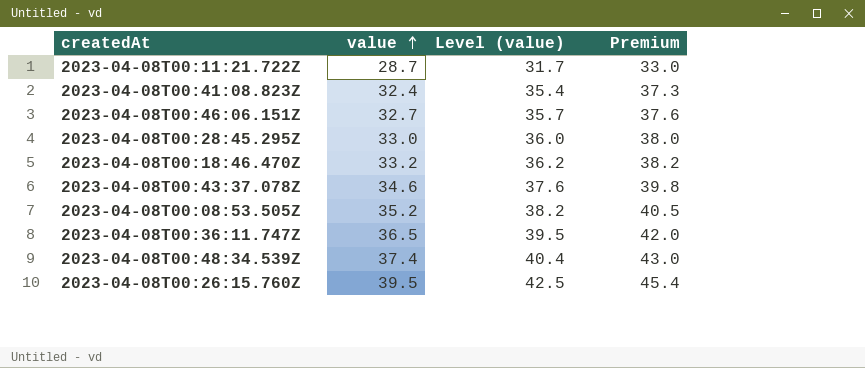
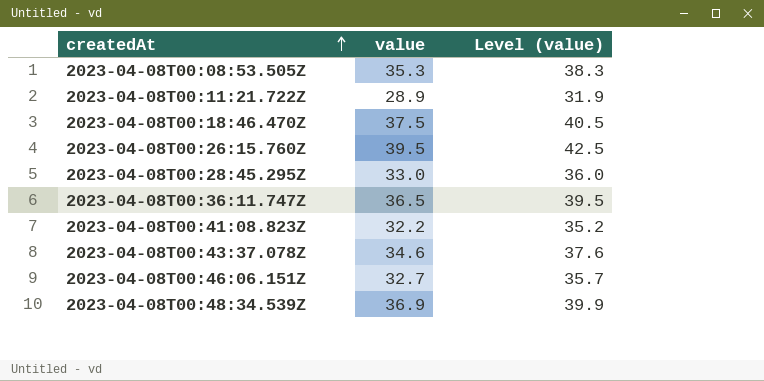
row order: value ascending -> createdAt ascending
column Premium | formula: [value] * 1.15 -> none
2023-04-08T00:08:53.505Z | value: 35.2 -> 35.3
2023-04-08T00:08:53.505Z | Level (value): 38.2 -> 38.3
2023-04-08T00:11:21.722Z | value: 28.7 -> 28.9
2023-04-08T00:11:21.722Z | Level (value): 31.7 -> 31.9
2023-04-08T00:18:46.470Z | value: 33.2 -> 37.5
2023-04-08T00:18:46.470Z | Level (value): 36.2 -> 40.5
2023-04-08T00:41:08.823Z | value: 32.4 -> 32.2
2023-04-08T00:41:08.823Z | Level (value): 35.4 -> 35.2
2023-04-08T00:48:34.539Z | value: 37.4 -> 36.9
2023-04-08T00:48:34.539Z | Level (value): 40.4 -> 39.9

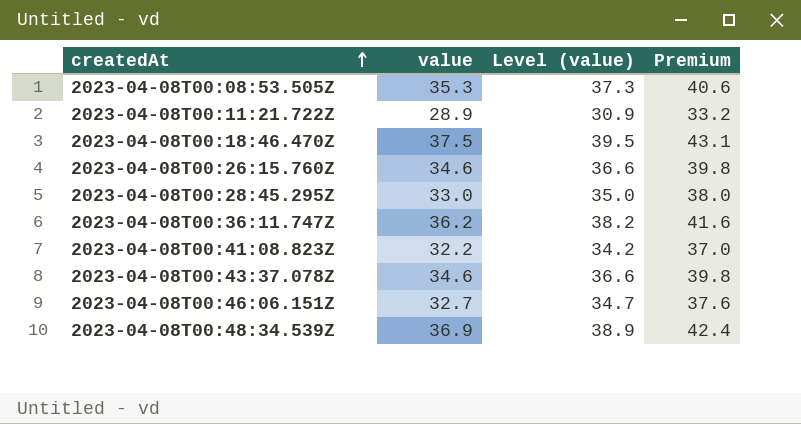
column Level (value) | formula: [value] + 3 -> [value] + 2
column Premium | formula: none -> [value] * 1.15
2023-04-08T00:26:15.760Z | value: 39.5 -> 34.6
2023-04-08T00:36:11.747Z | value: 36.5 -> 36.2

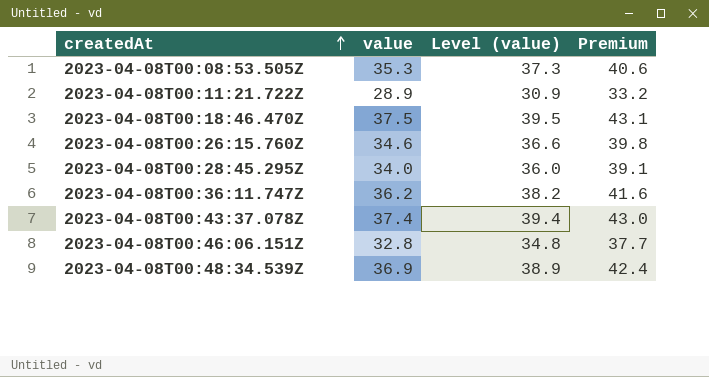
row 2023-04-08T00:41:08.823Z: 32.2 | 34.2 | 37.0 -> none
2023-04-08T00:28:45.295Z | value: 33.0 -> 34.0
2023-04-08T00:28:45.295Z | Level (value): 35.0 -> 36.0
2023-04-08T00:28:45.295Z | Premium: 38.0 -> 39.1
2023-04-08T00:43:37.078Z | value: 34.6 -> 37.4
2023-04-08T00:43:37.078Z | Level (value): 36.6 -> 39.4
2023-04-08T00:43:37.078Z | Premium: 39.8 -> 43.0
2023-04-08T00:46:06.151Z | value: 32.7 -> 32.8
2023-04-08T00:46:06.151Z | Level (value): 34.7 -> 34.8
2023-04-08T00:46:06.151Z | Premium: 37.6 -> 37.7

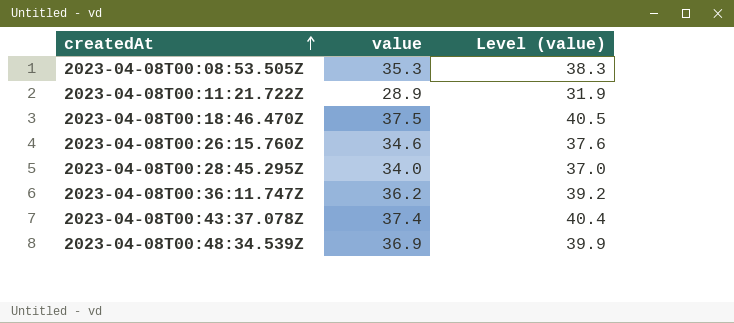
column Premium | formula: [value] * 1.15 -> none
column Level (value) | formula: [value] + 2 -> [value] + 3
row 2023-04-08T00:46:06.151Z: 32.8 | 34.8 | 37.7 -> none

